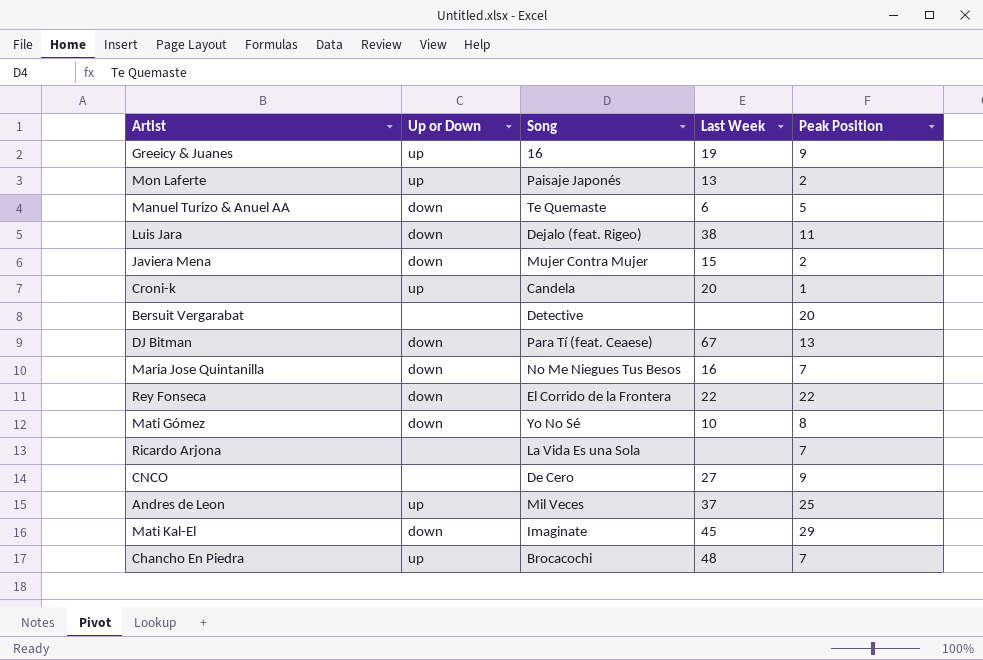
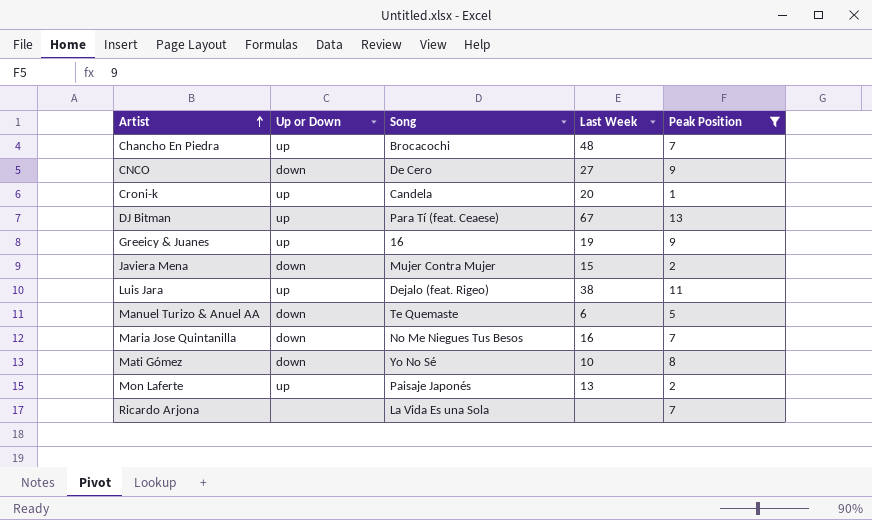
filter: none -> Peak Position <= 13
row order: none -> Artist ascending
CNCO | Up or Down: none -> down
DJ Bitman | Up or Down: down -> up
Luis Jara | Up or Down: down -> up

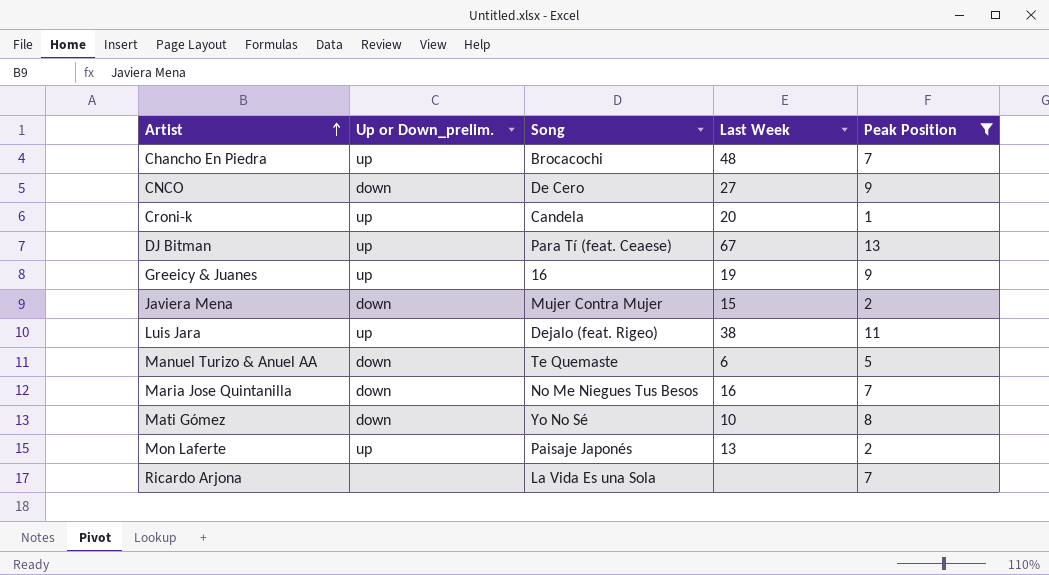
column name: Up or Down -> Up or Down_prelim.

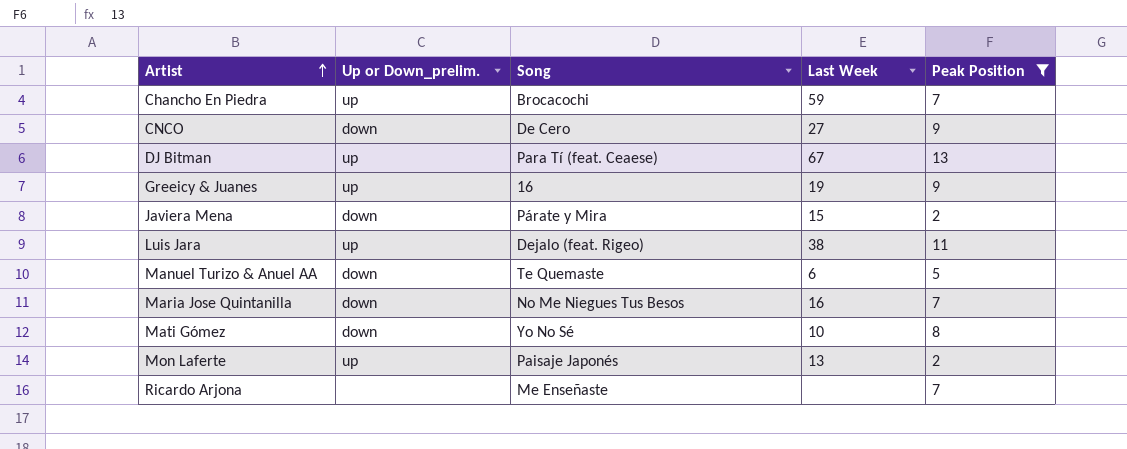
row Croni-k: up | Candela | 20 | 1 -> none
Chancho En Piedra | Last Week: 48 -> 59
Javiera Mena | Song: Mujer Contra Mujer -> Párate y Mira
Ricardo Arjona | Song: La Vida Es una Sola -> Me Enseñaste

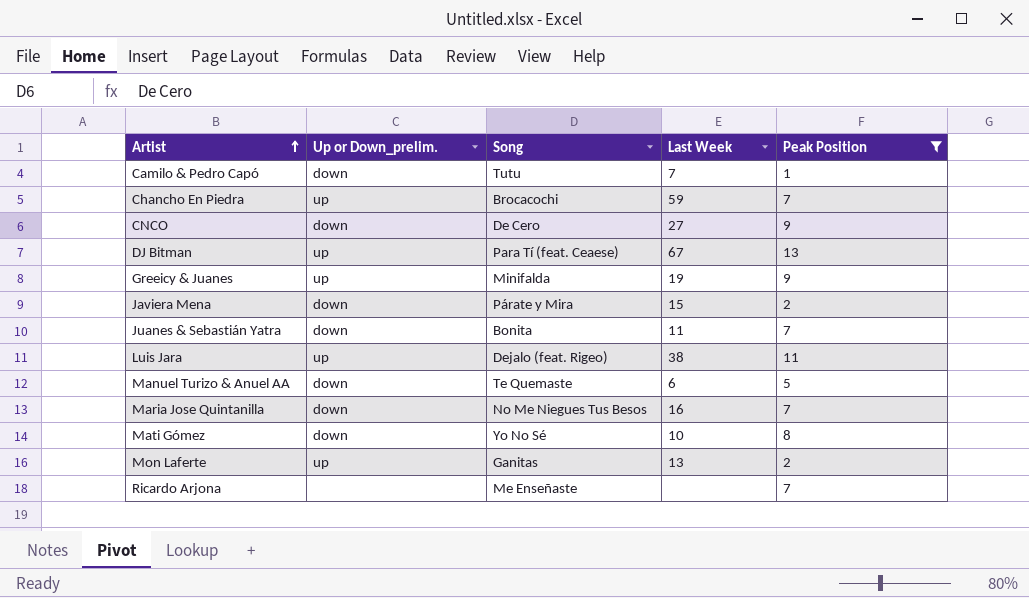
row Camilo & Pedro Capó: none -> down | Tutu | 7 | 1
Greeicy & Juanes | Song: 16 -> Minifalda
row Juanes & Sebastián Yatra: none -> down | Bonita | 11 | 7
Mon Laferte | Song: Paisaje Japonés -> Ganitas

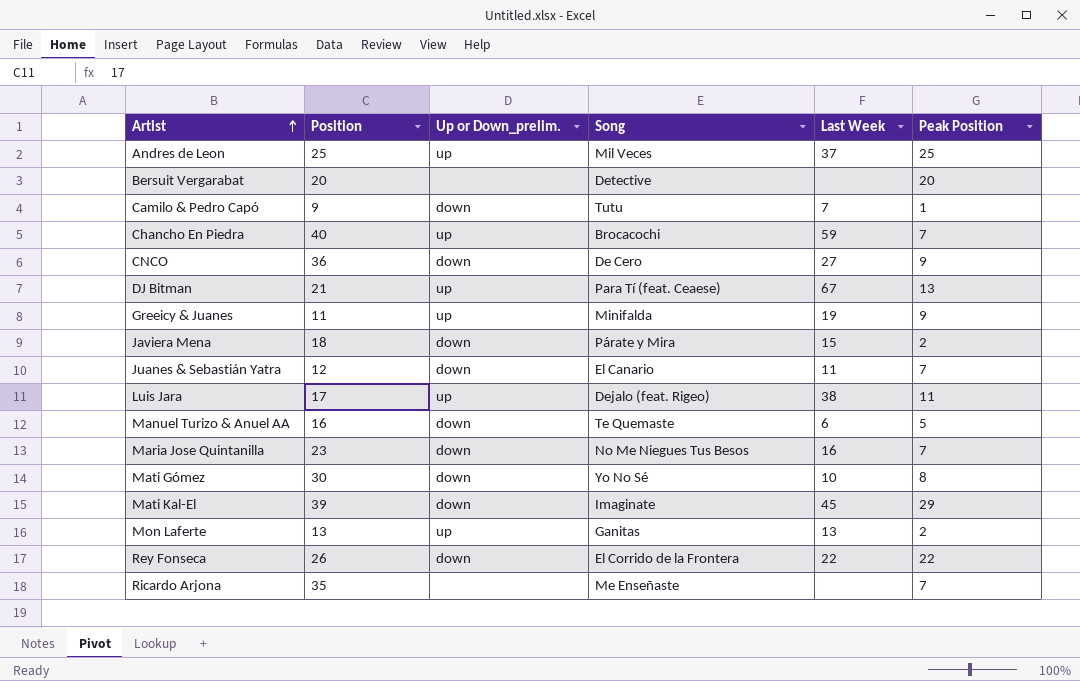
filter: Peak Position <= 13 -> none
column Position | position: none -> 2
Juanes & Sebastián Yatra | Song: Bonita -> El Canario

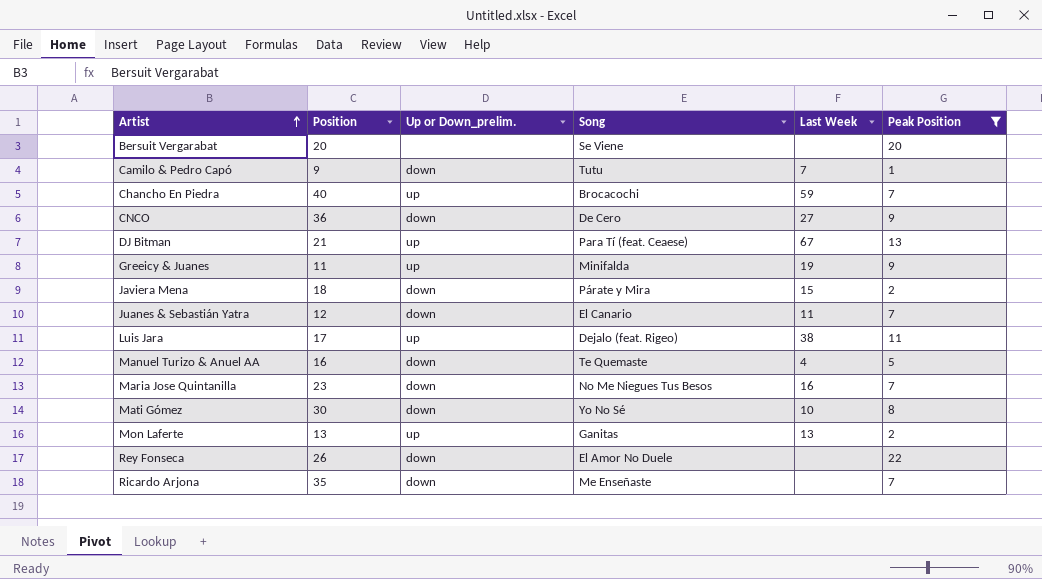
filter: none -> Peak Position <= 22
Bersuit Vergarabat | Song: Detective -> Se Viene
Manuel Turizo & Anuel AA | Last Week: 6 -> 4
Rey Fonseca | Song: El Corrido de la Frontera -> El Amor No Duele
Rey Fonseca | Last Week: 22 -> none
Ricardo Arjona | Up or Down_prelim.: none -> down

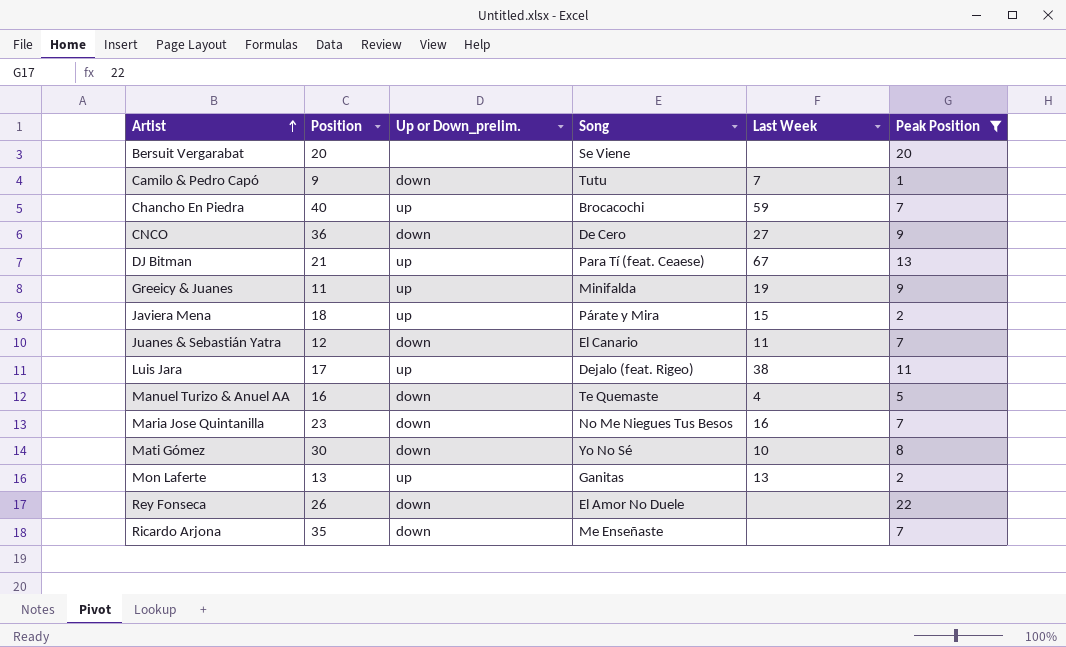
Javiera Mena | Up or Down_prelim.: down -> up

